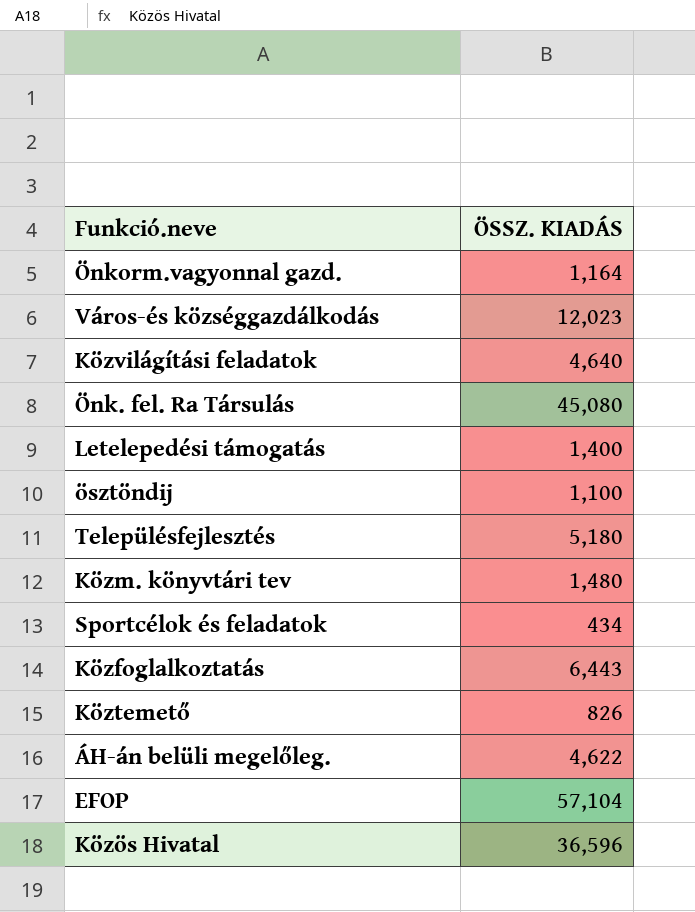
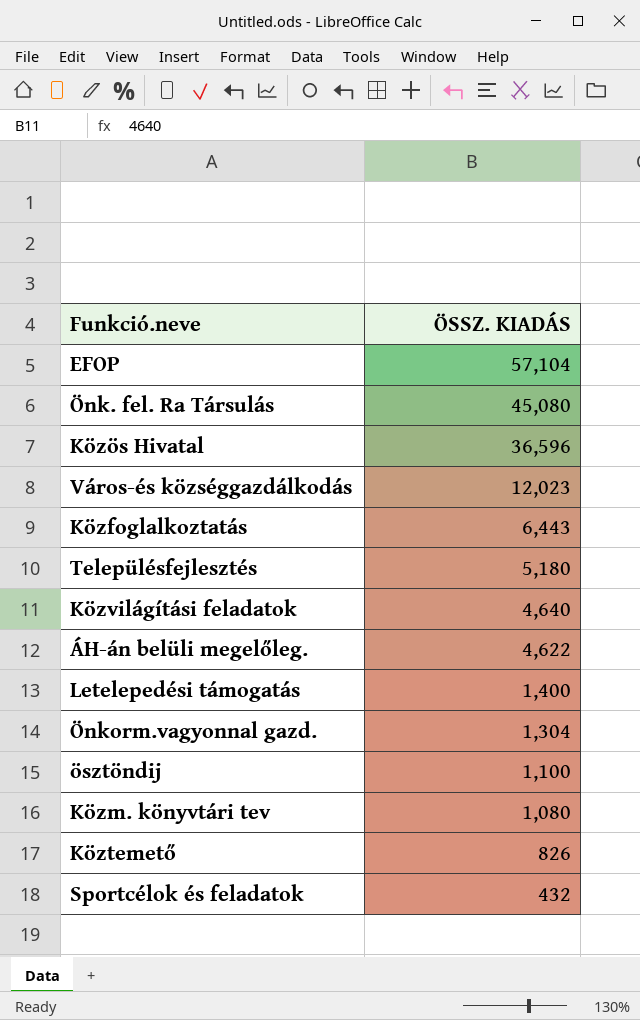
row order: none -> ÖSSZ. KIADÁS descending
Önkorm.vagyonnal gazd. | ÖSSZ. KIADÁS: 1,164 -> 1,304
Közm. könyvtári tev | ÖSSZ. KIADÁS: 1,480 -> 1,080
Sportcélok és feladatok | ÖSSZ. KIADÁS: 434 -> 432

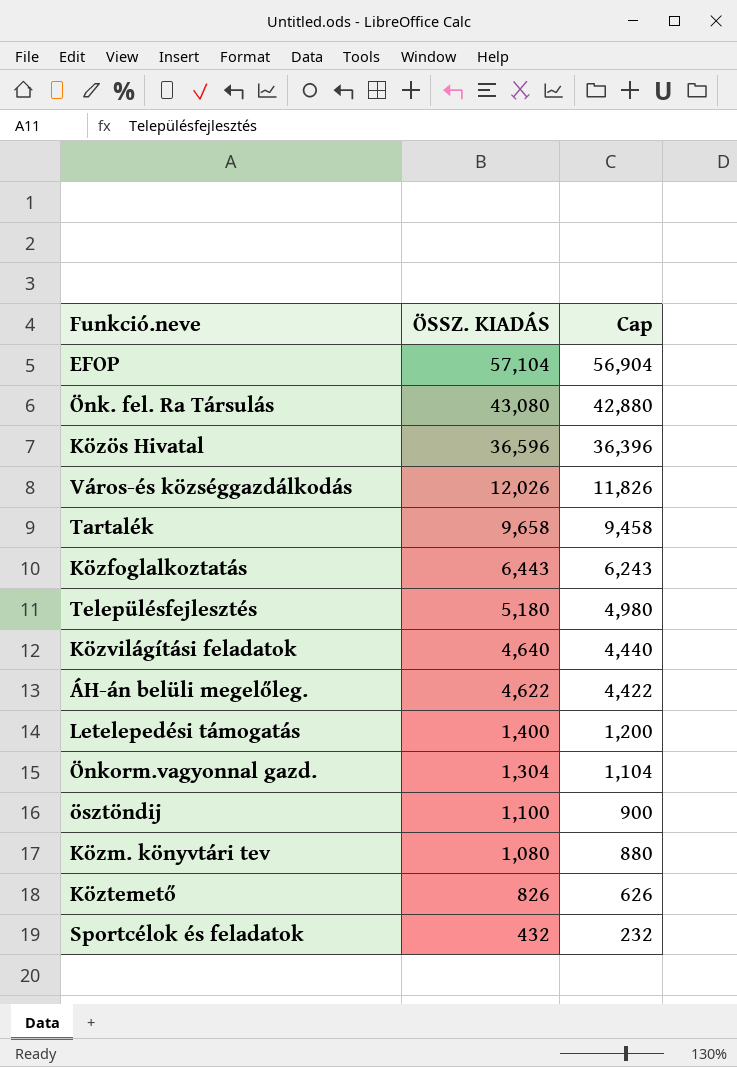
column Cap | formula: none -> [ÖSSZ. KIADÁS] - 200
Önk. fel. Ra Társulás | ÖSSZ. KIADÁS: 45,080 -> 43,080
Város-és községgazdálkodás | ÖSSZ. KIADÁS: 12,023 -> 12,026
row Tartalék: none -> 9,658 | 9,458

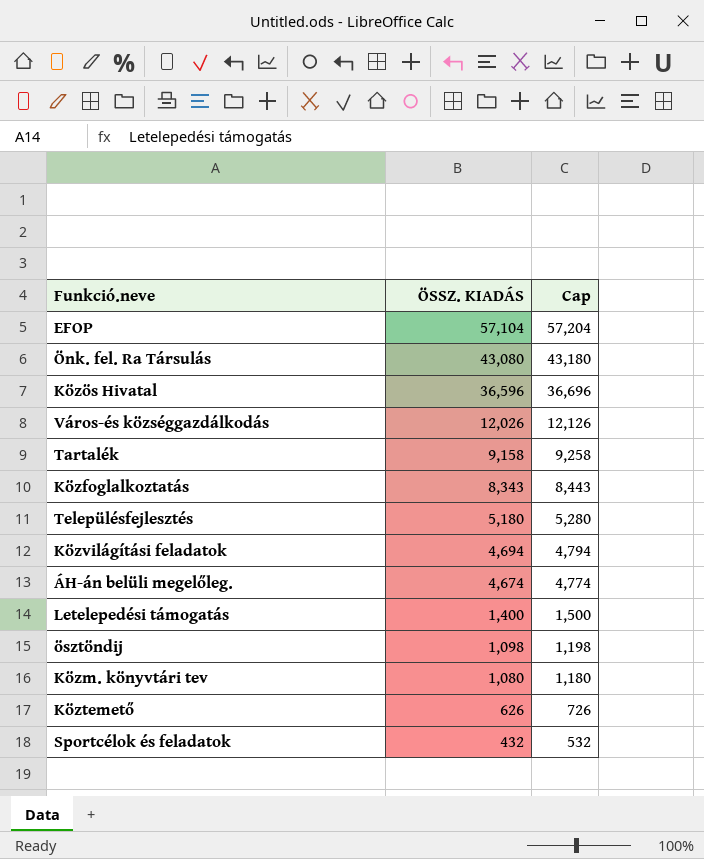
column Cap | formula: [ÖSSZ. KIADÁS] - 200 -> [ÖSSZ. KIADÁS] + 100
row Önkorm.vagyonnal gazd.: 1,304 | 1,104 -> none
Tartalék | ÖSSZ. KIADÁS: 9,658 -> 9,158
Közfoglalkoztatás | ÖSSZ. KIADÁS: 6,443 -> 8,343
Közvilágítási feladatok | ÖSSZ. KIADÁS: 4,640 -> 4,694
ÁH-án belüli megelőleg. | ÖSSZ. KIADÁS: 4,622 -> 4,674
ösztöndij | ÖSSZ. KIADÁS: 1,100 -> 1,098
Köztemető | ÖSSZ. KIADÁS: 826 -> 626

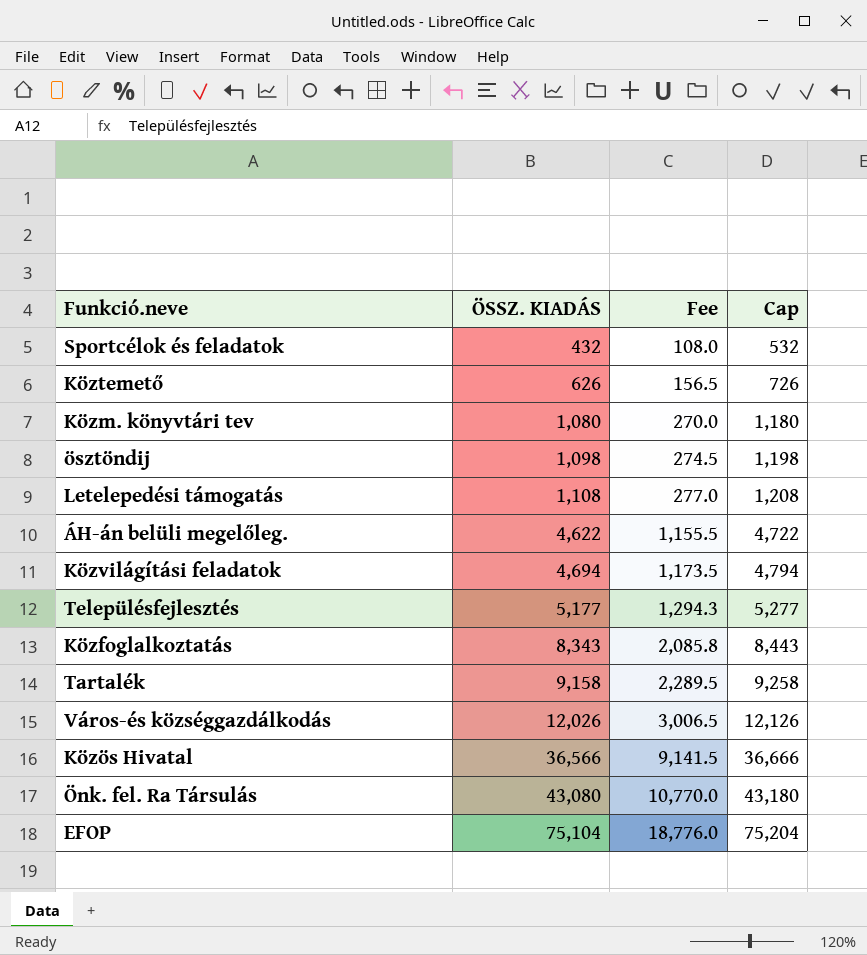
row order: ÖSSZ. KIADÁS descending -> ÖSSZ. KIADÁS ascending
column Fee | formula: none -> [ÖSSZ. KIADÁS] * 0.25
Letelepedési támogatás | ÖSSZ. KIADÁS: 1,400 -> 1,108
Letelepedési támogatás | Cap: 1,500 -> 1,208
ÁH-án belüli megelőleg. | ÖSSZ. KIADÁS: 4,674 -> 4,622
ÁH-án belüli megelőleg. | Cap: 4,774 -> 4,722
Településfejlesztés | ÖSSZ. KIADÁS: 5,180 -> 5,177
Településfejlesztés | Cap: 5,280 -> 5,277
Közös Hivatal | ÖSSZ. KIADÁS: 36,596 -> 36,566
Közös Hivatal | Cap: 36,696 -> 36,666
EFOP | ÖSSZ. KIADÁS: 57,104 -> 75,104
EFOP | Cap: 57,204 -> 75,204

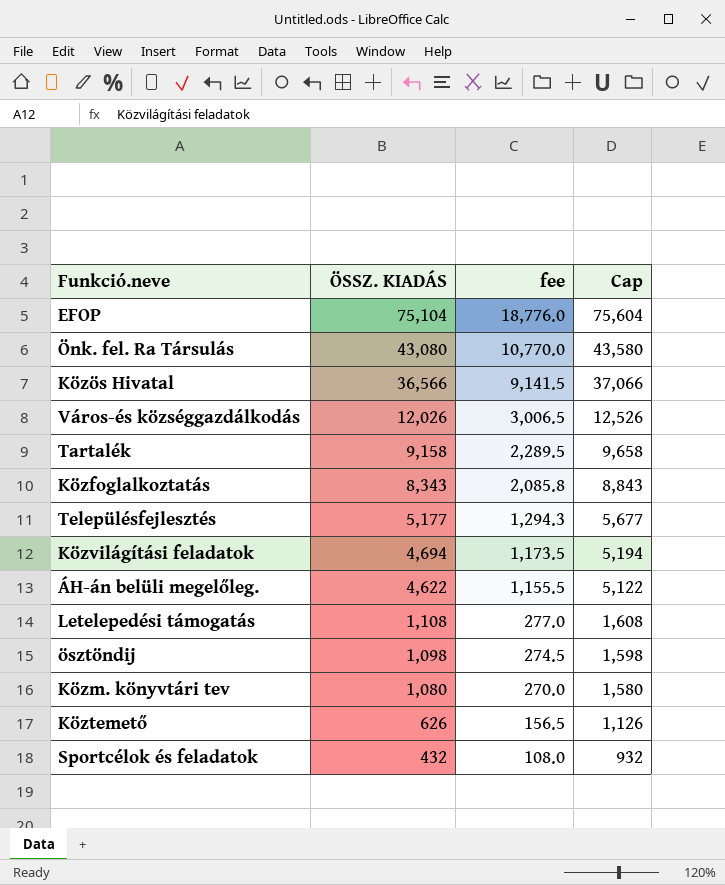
row order: ÖSSZ. KIADÁS ascending -> ÖSSZ. KIADÁS descending
column name: Fee -> fee
column Cap | formula: [ÖSSZ. KIADÁS] + 100 -> [ÖSSZ. KIADÁS] + 500

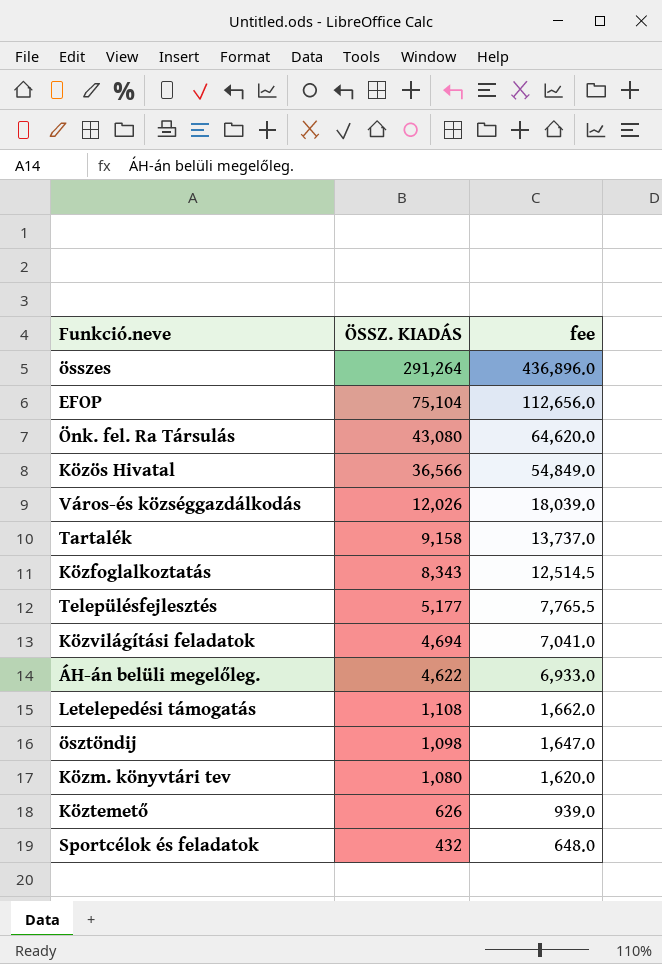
column Cap | formula: [ÖSSZ. KIADÁS] + 500 -> none
column fee | formula: [ÖSSZ. KIADÁS] * 0.25 -> [ÖSSZ. KIADÁS] * 1.5
row összes: none -> 291,264 | 436,896.0

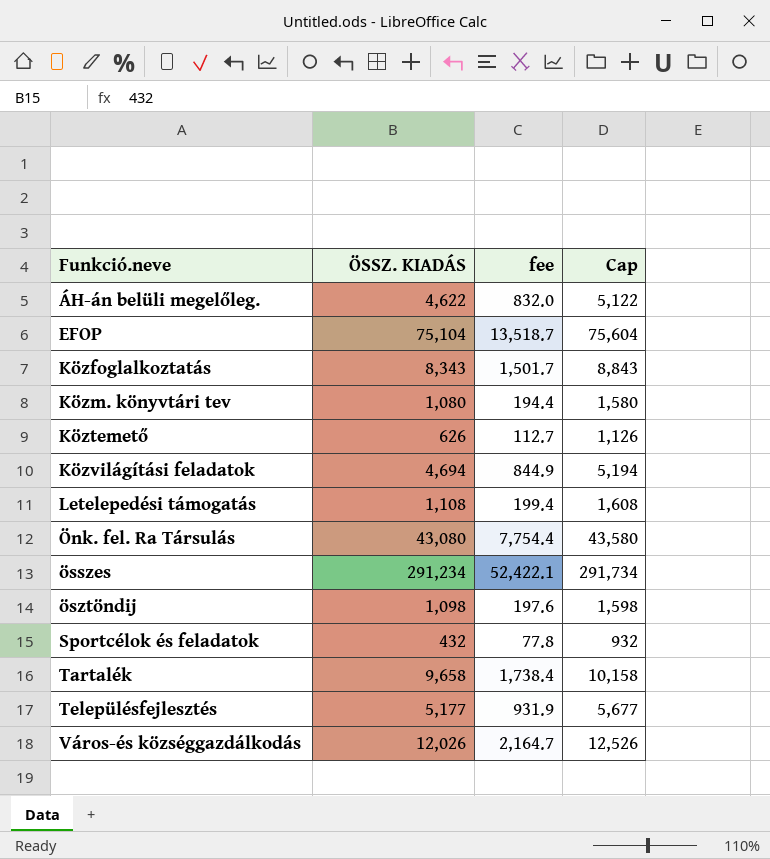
row order: ÖSSZ. KIADÁS descending -> Funkció.neve ascending
column fee | formula: [ÖSSZ. KIADÁS] * 1.5 -> [ÖSSZ. KIADÁS] * 0.18
column Cap | formula: none -> [ÖSSZ. KIADÁS] + 500
row Közös Hivatal: 36,566 | 54,849.0 -> none
összes | ÖSSZ. KIADÁS: 291,264 -> 291,234
Tartalék | ÖSSZ. KIADÁS: 9,158 -> 9,658

